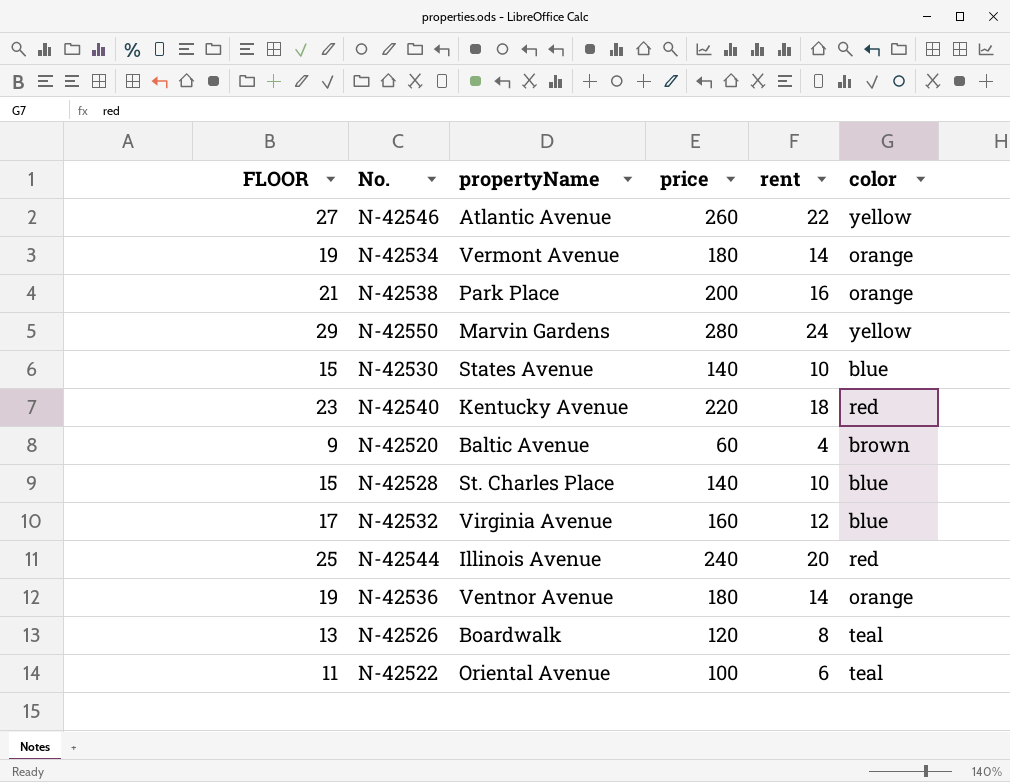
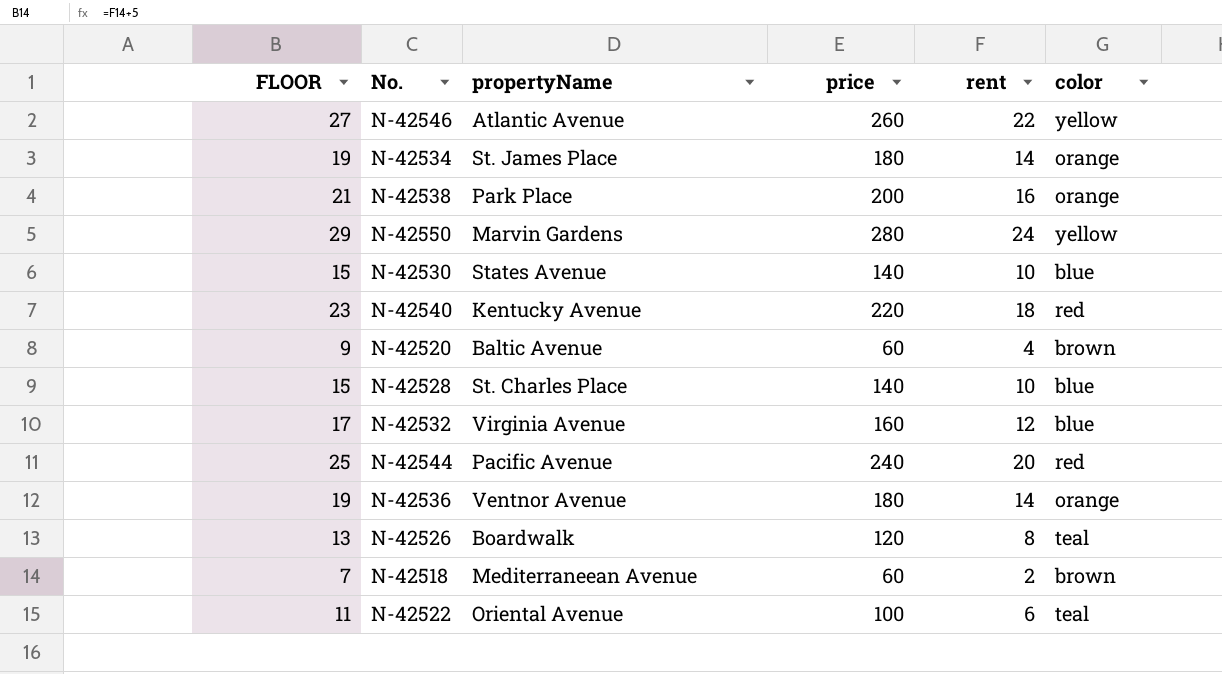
N-42534 | propertyName: Vermont Avenue -> St. James Place
N-42544 | propertyName: Illinois Avenue -> Pacific Avenue
row N-42518: none -> 7 | Mediterraneean Avenue | 60 | 2 | brown

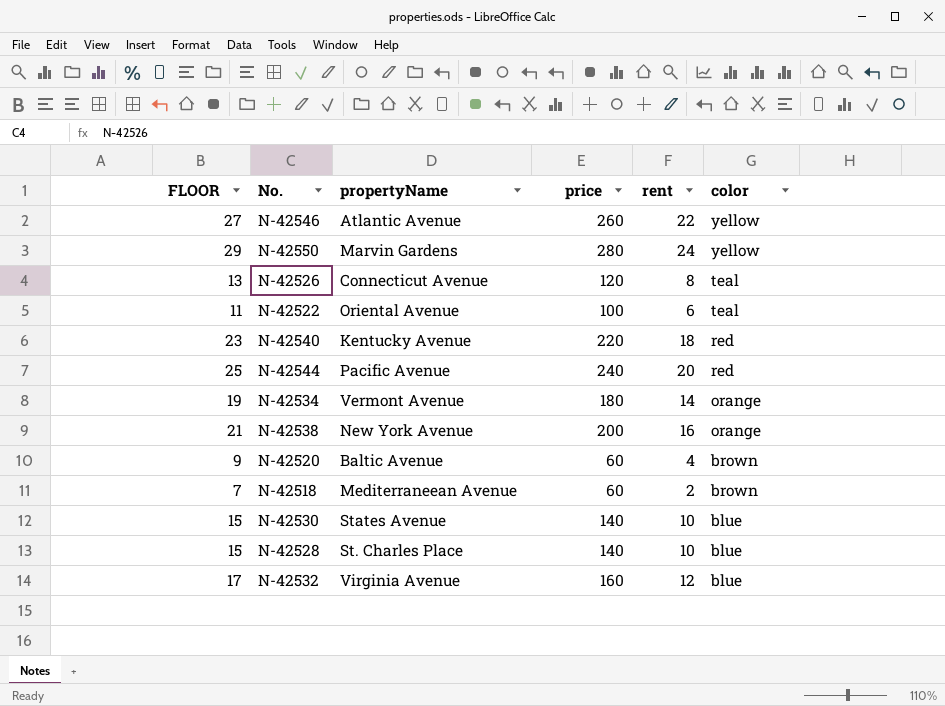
row order: none -> color descending
row N-42536: 19 | Ventnor Avenue | 180 | 14 | orange -> none
N-42526 | propertyName: Boardwalk -> Connecticut Avenue
N-42534 | propertyName: St. James Place -> Vermont Avenue
N-42538 | propertyName: Park Place -> New York Avenue

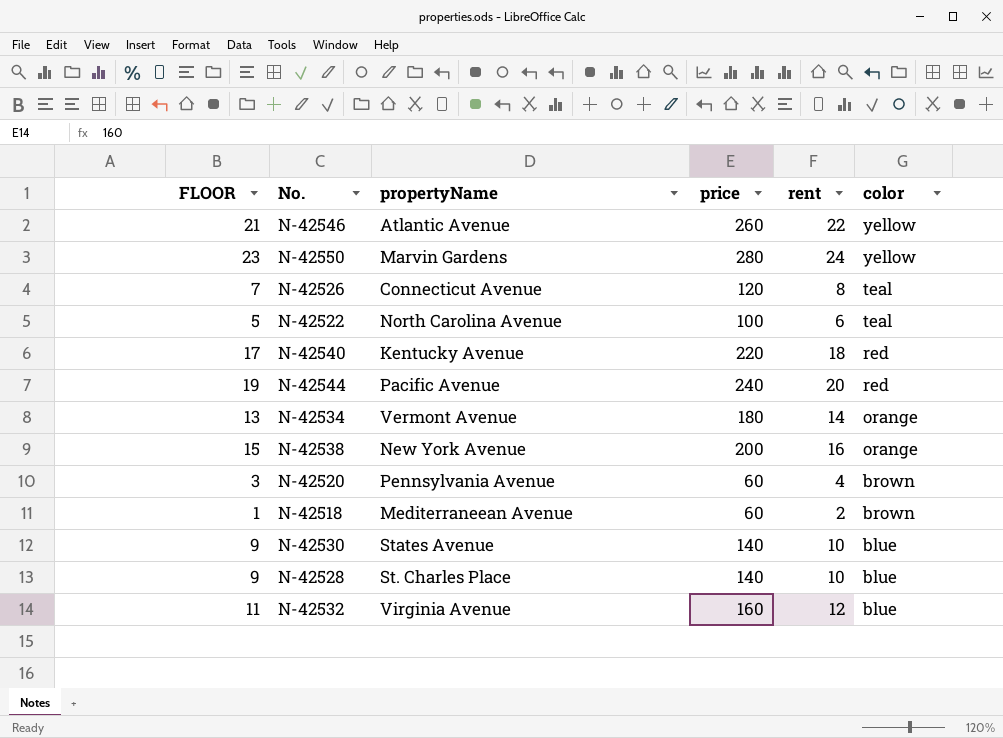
column FLOOR | formula: [rent] + 5 -> [rent] - 1
N-42522 | propertyName: Oriental Avenue -> North Carolina Avenue
N-42520 | propertyName: Baltic Avenue -> Pennsylvania Avenue

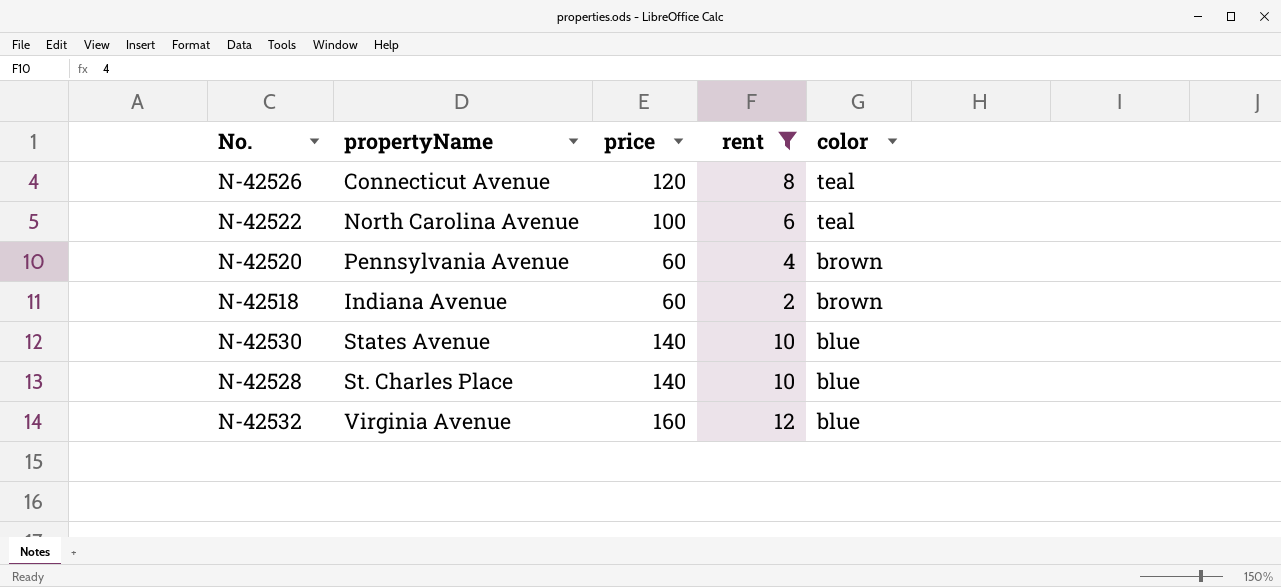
filter: none -> rent <= 12
column FLOOR | formula: [rent] - 1 -> none
N-42518 | propertyName: Mediterraneean Avenue -> Indiana Avenue

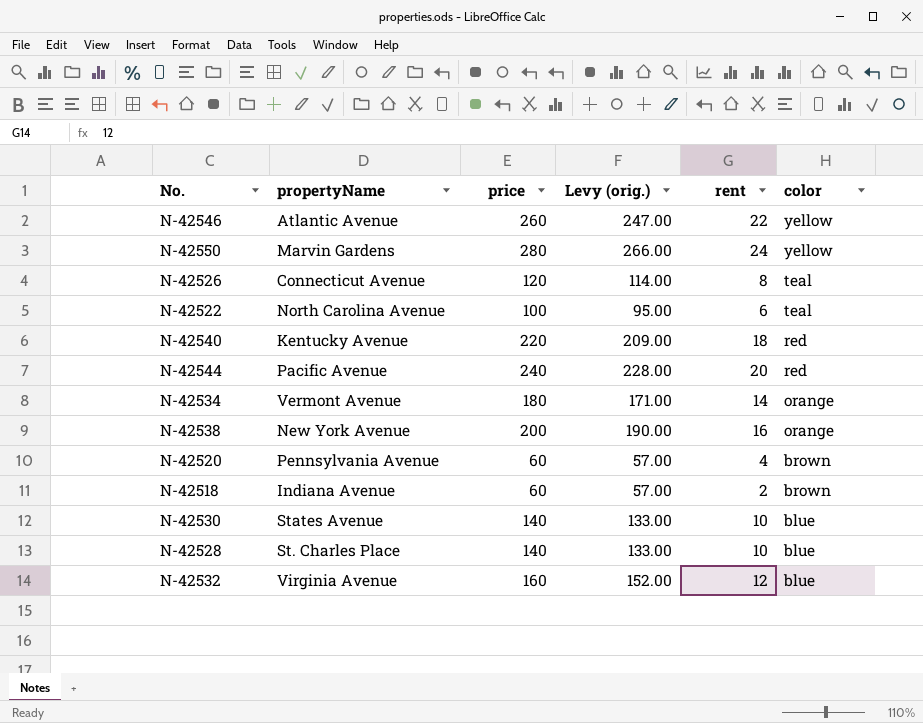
filter: rent <= 12 -> none
column Levy (orig.) | formula: none -> [price] * 0.95

